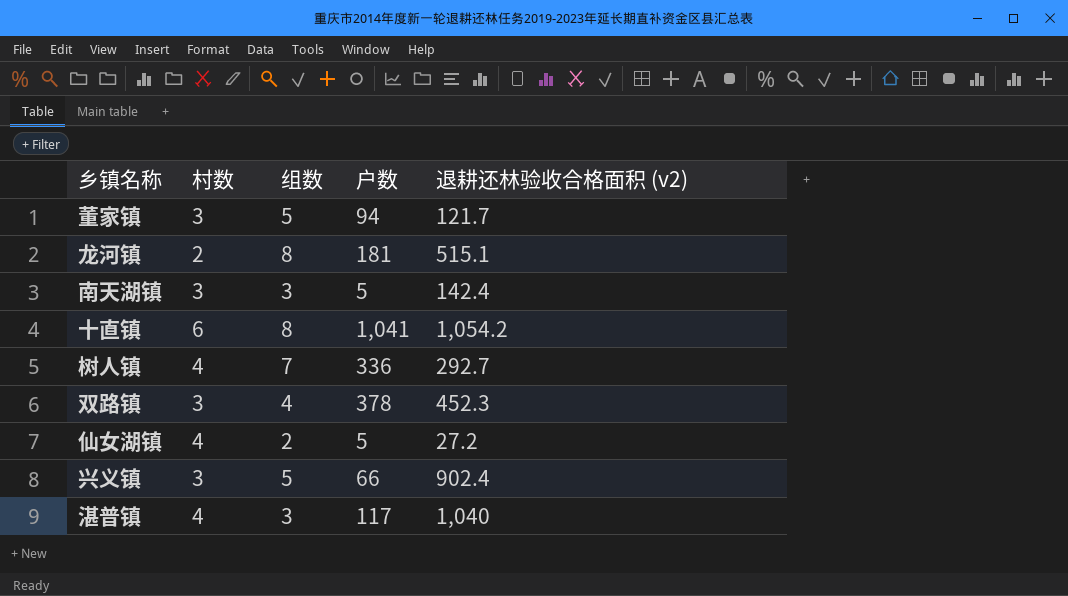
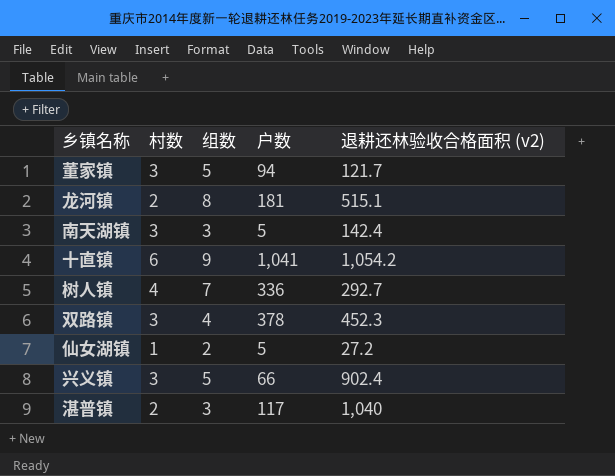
十直镇 | 组数: 8 -> 9
仙女湖镇 | 村数: 4 -> 1
湛普镇 | 村数: 4 -> 2

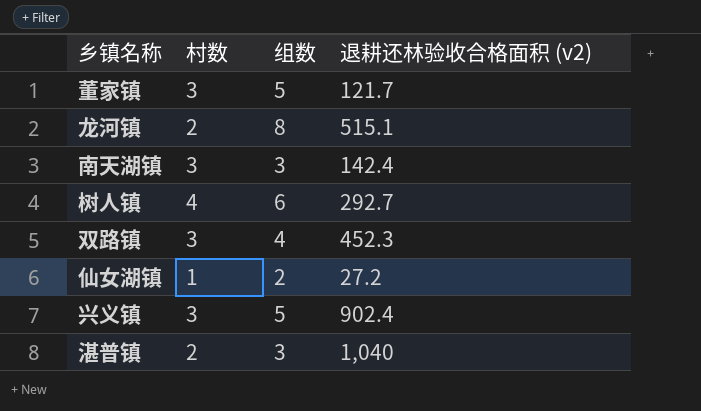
column 户数 | position: 4 -> none
row 十直镇: 6 | 9 | 1,041 | 1,054.2 -> none
树人镇 | 组数: 7 -> 6

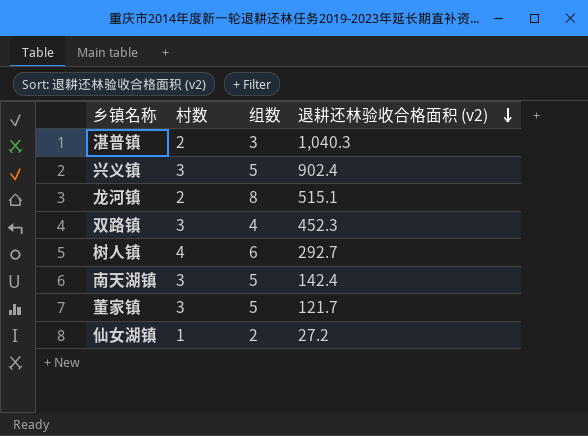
row order: none -> 退耕还林验收合格面积 (v2) descending
湛普镇 | 退耕还林验收合格面积 (v2): 1,040 -> 1,040.3
南天湖镇 | 组数: 3 -> 5

